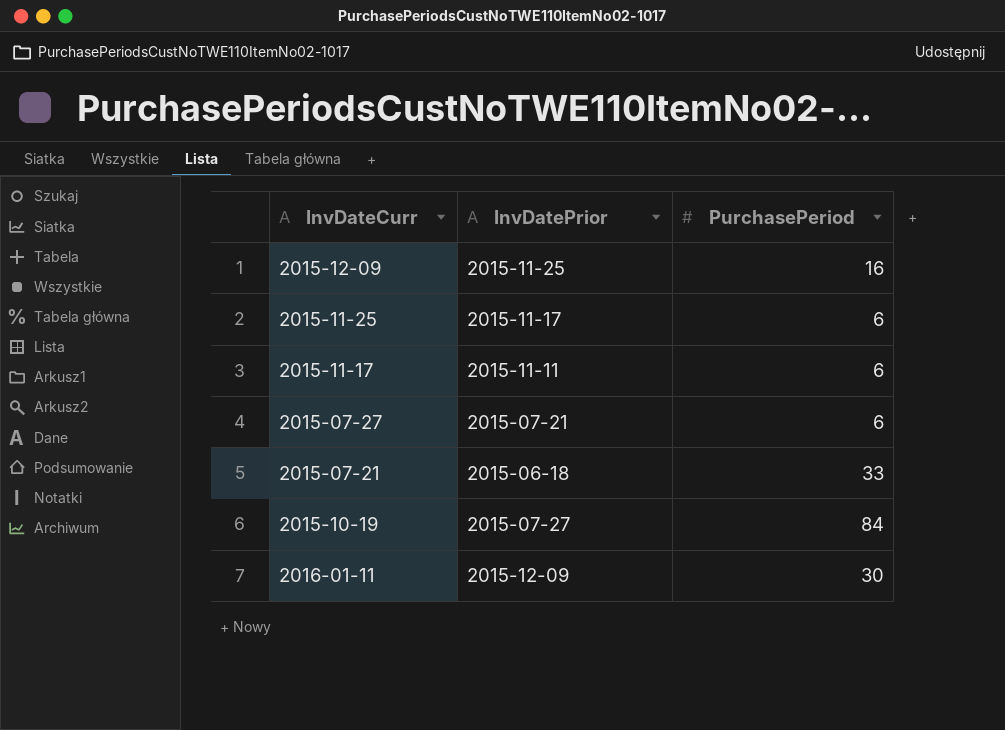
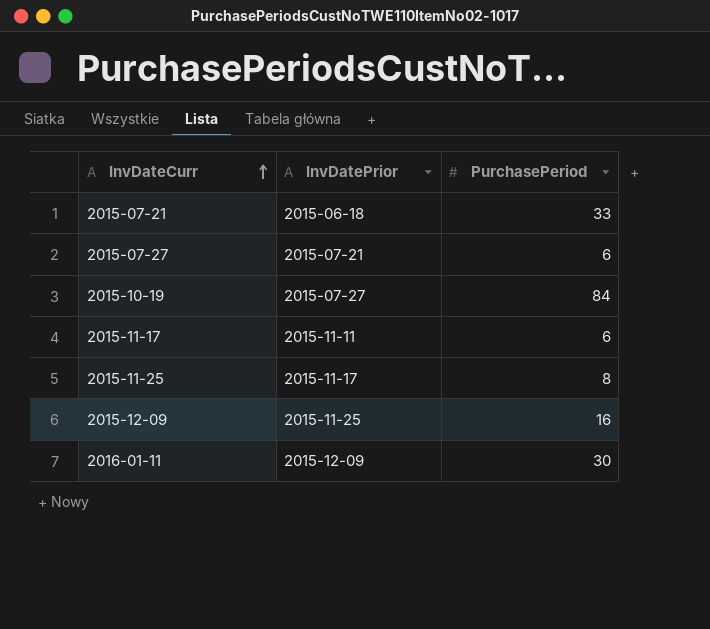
row order: none -> InvDateCurr ascending
2015-11-25 | PurchasePeriod: 6 -> 8

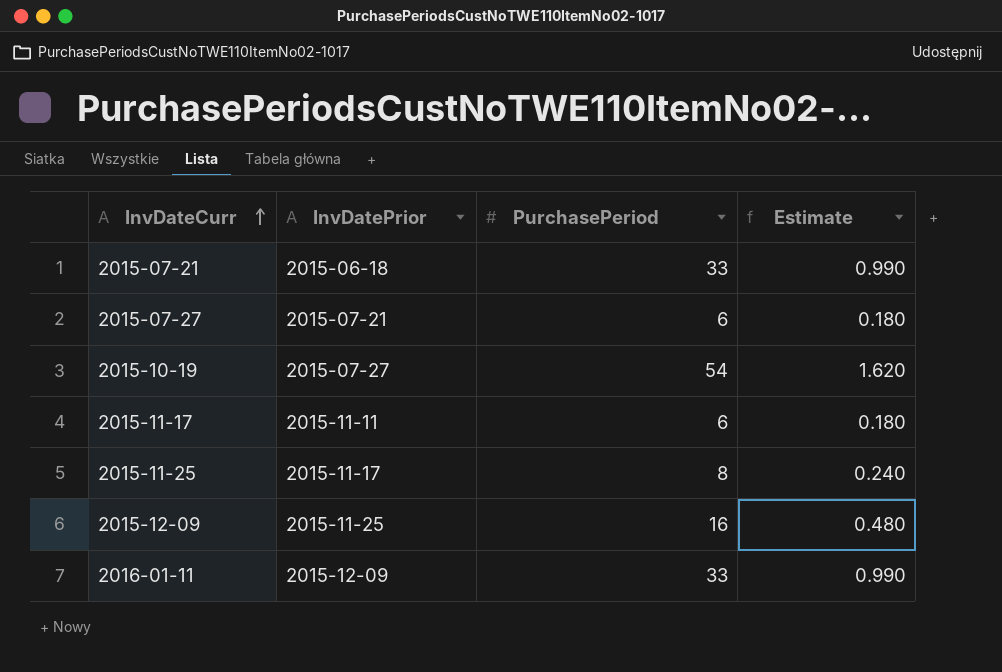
column Estimate | formula: none -> [PurchasePeriod] * 0.03
2015-10-19 | PurchasePeriod: 84 -> 54
2016-01-11 | PurchasePeriod: 30 -> 33

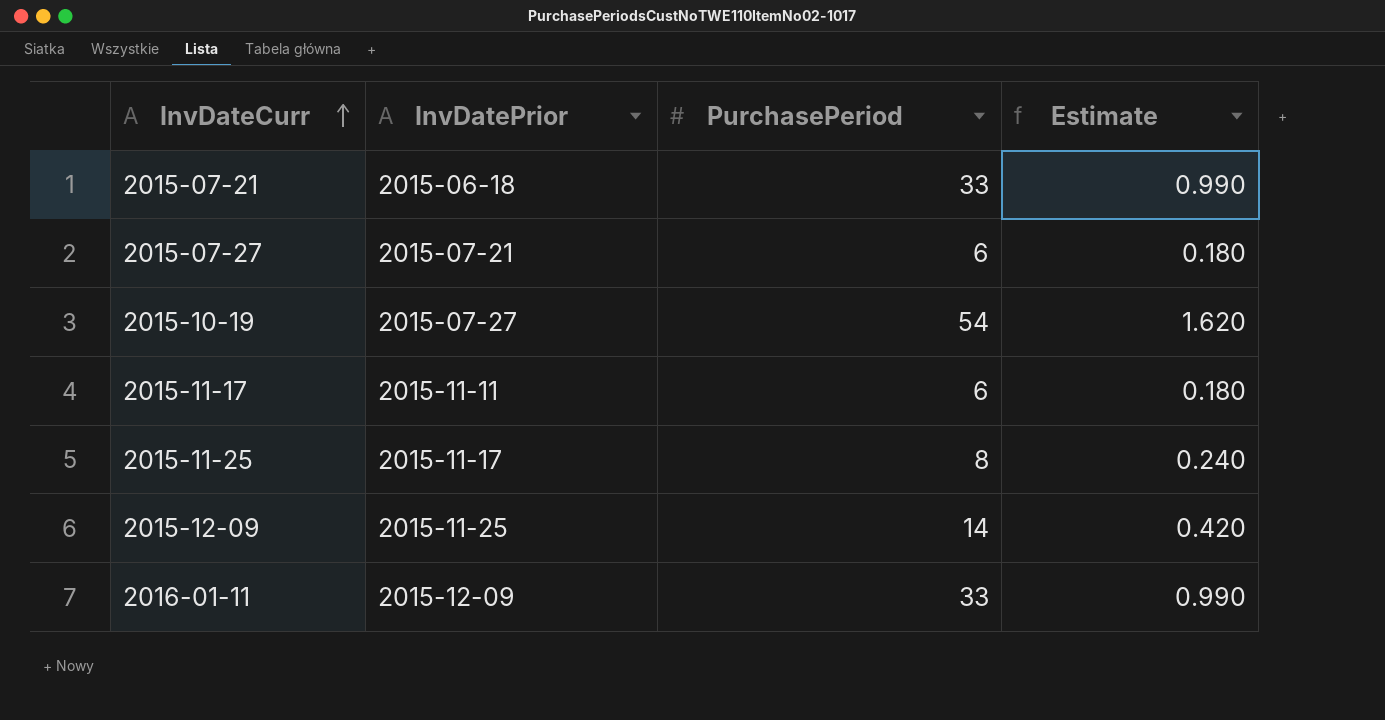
2015-12-09 | PurchasePeriod: 16 -> 14
2015-12-09 | Estimate: 0.480 -> 0.420

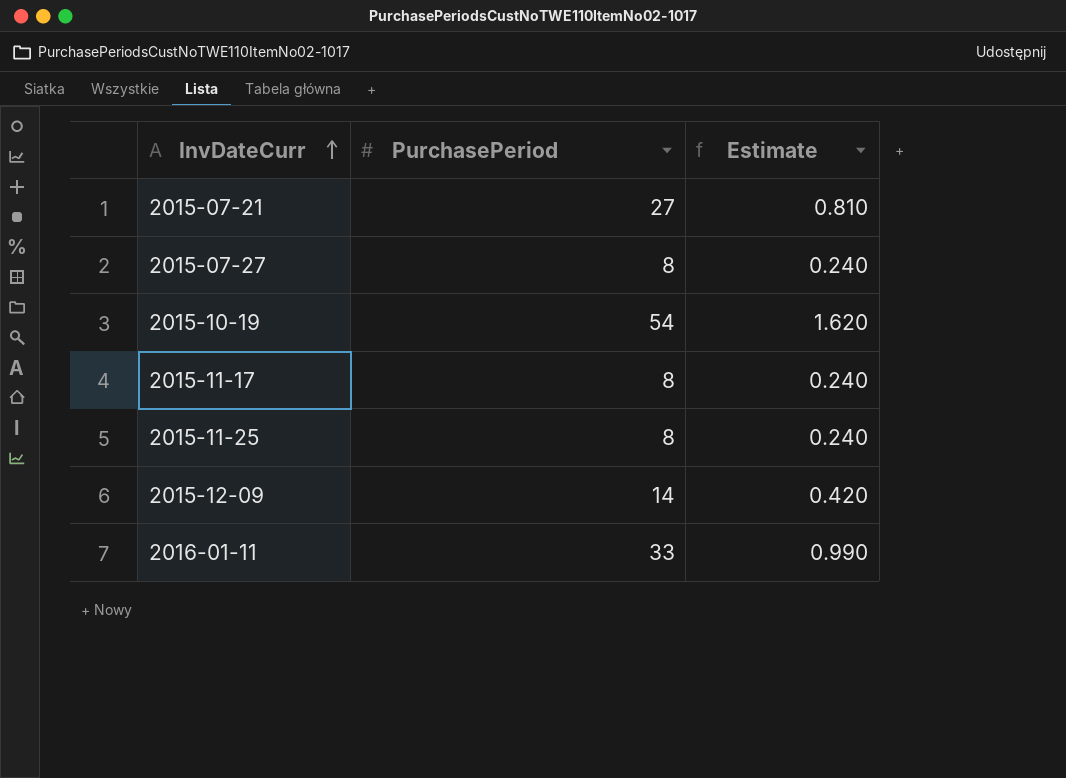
column InvDatePrior | position: 2 -> none
2015-07-21 | PurchasePeriod: 33 -> 27
2015-07-21 | Estimate: 0.990 -> 0.810
2015-07-27 | PurchasePeriod: 6 -> 8
2015-07-27 | Estimate: 0.180 -> 0.240
2015-11-17 | PurchasePeriod: 6 -> 8
2015-11-17 | Estimate: 0.180 -> 0.240

